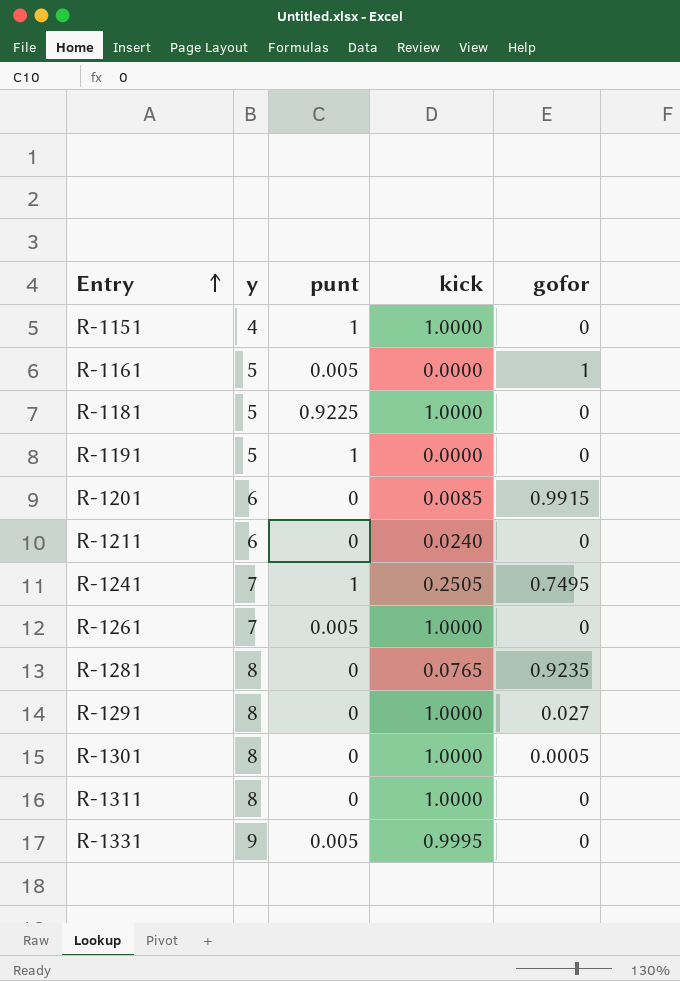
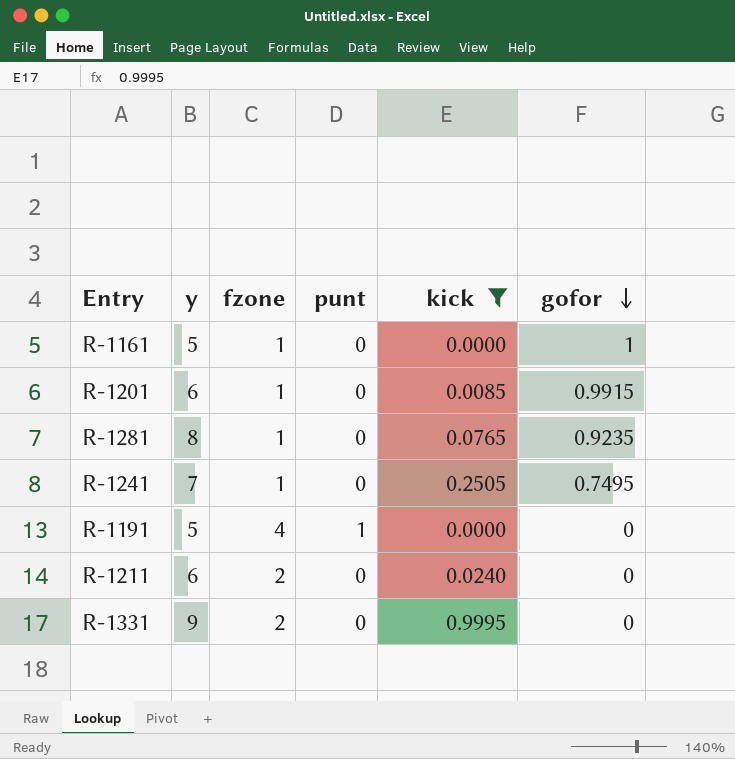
filter: none -> kick != 1.0000
row order: Entry ascending -> gofor descending
column fzone | position: none -> 3
R-1161 | punt: 0.005 -> 0
R-1241 | punt: 1 -> 0
R-1331 | punt: 0.005 -> 0

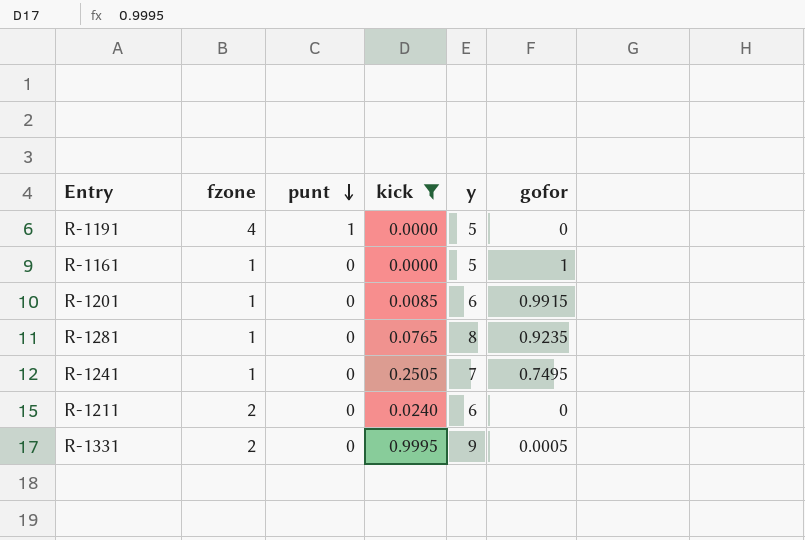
row order: gofor descending -> punt descending
column y | position: 2 -> 5
R-1331 | gofor: 0 -> 0.0005

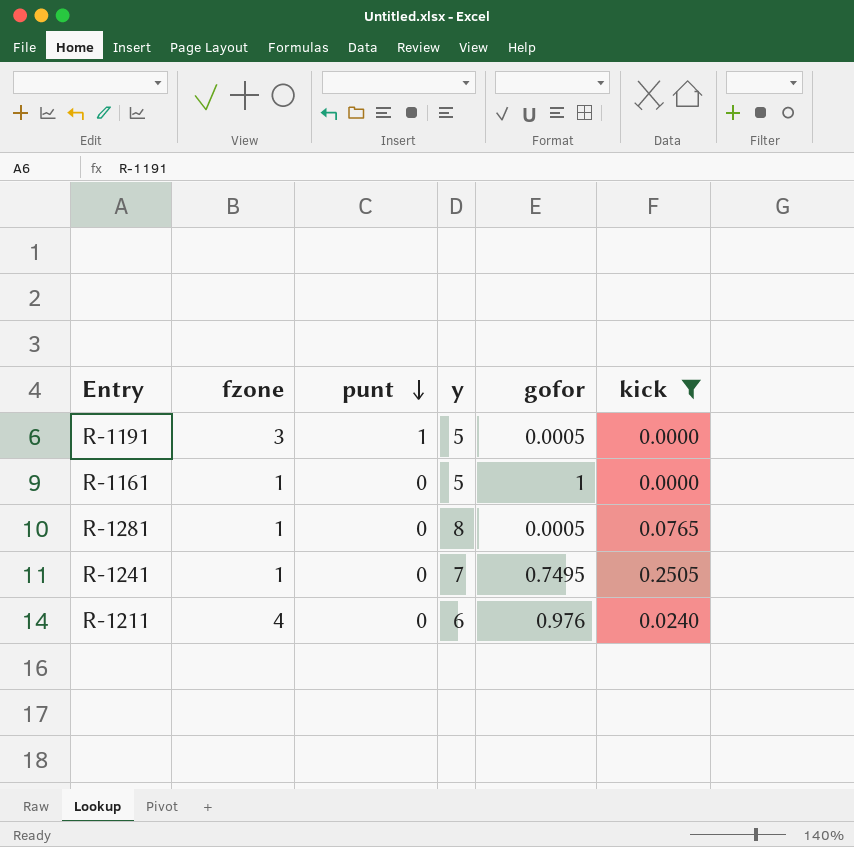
column kick | position: 4 -> 6
row R-1201: 1 | 0 | 0.0085 | 6 | 0.9915 -> none
row R-1331: 2 | 0 | 0.9995 | 9 | 0.0005 -> none
R-1191 | fzone: 4 -> 3
R-1191 | gofor: 0 -> 0.0005
R-1281 | gofor: 0.9235 -> 0.0005
R-1211 | fzone: 2 -> 4
R-1211 | gofor: 0 -> 0.976

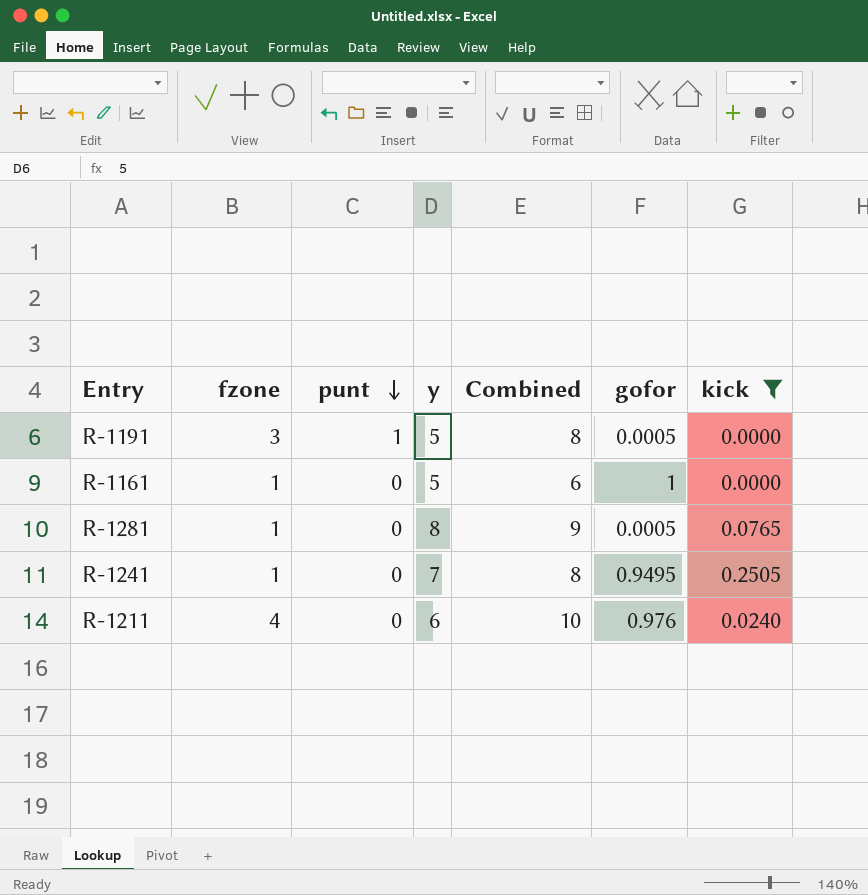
column Combined | formula: none -> [fzone] + [y]
R-1241 | gofor: 0.7495 -> 0.9495

